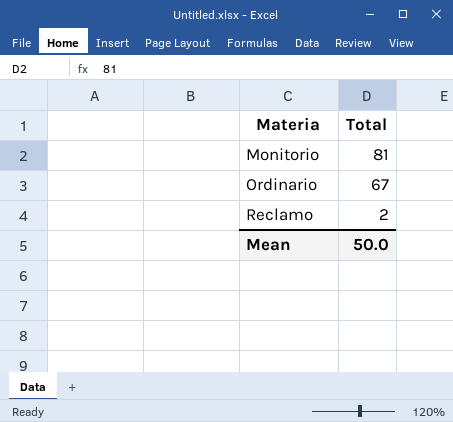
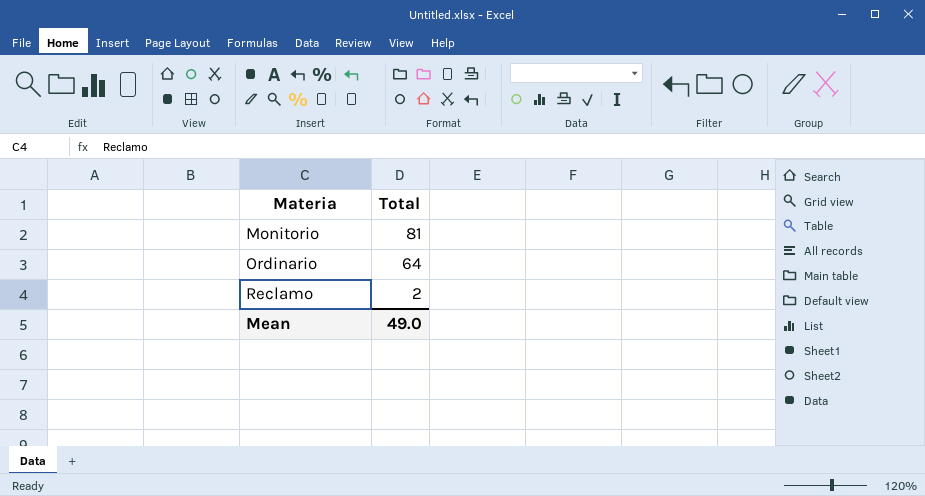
Ordinario | Total: 67 -> 64
Mean | Total: 50.0 -> 49.0

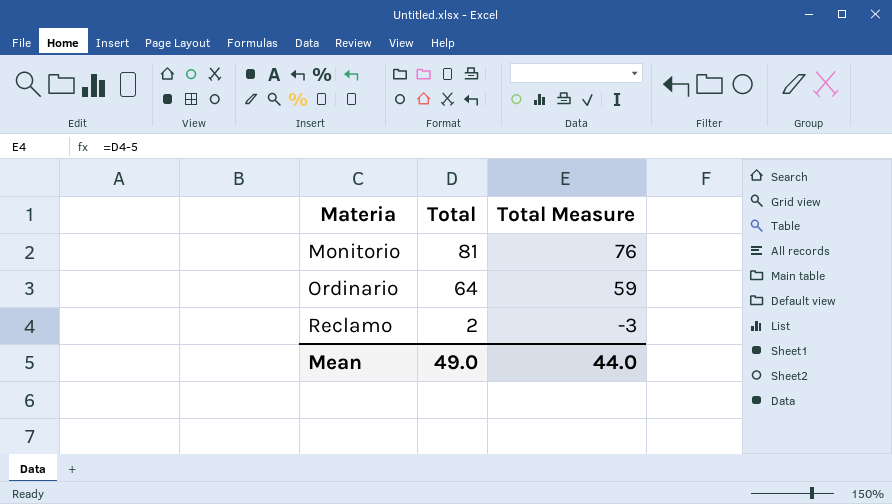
column Total Measure | formula: none -> [Total] - 5

